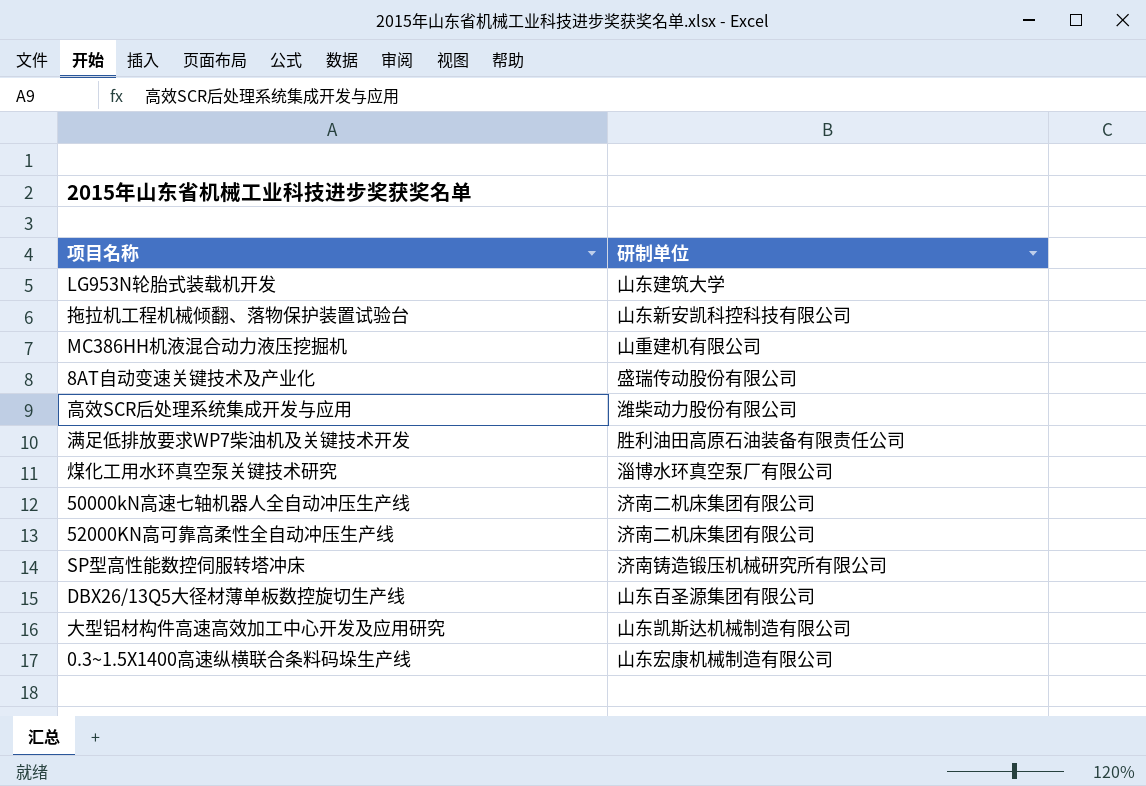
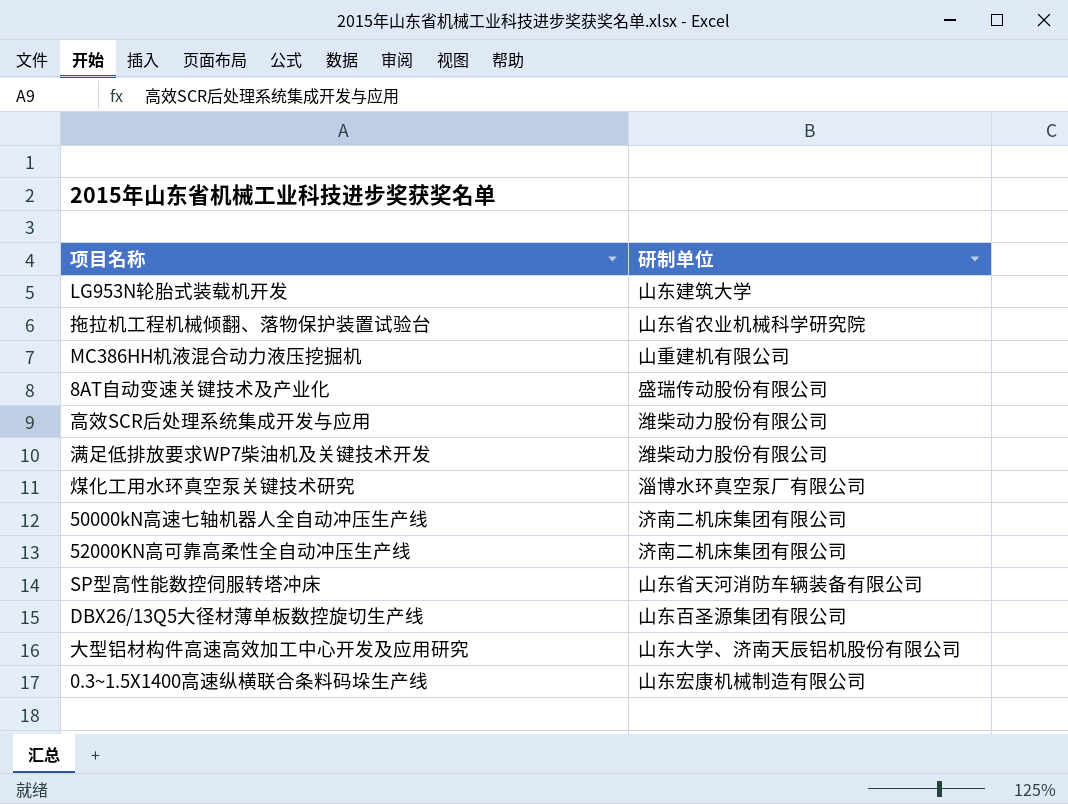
拖拉机工程机械倾翻、落物保护装置试验台 | 研制单位: 山东新安凯科控科技有限公司 -> 山东省农业机械科学研究院
满足低排放要求WP7柴油机及关键技术开发 | 研制单位: 胜利油田高原石油装备有限责任公司 -> 潍柴动力股份有限公司
SP型高性能数控伺服转塔冲床 | 研制单位: 济南铸造锻压机械研究所有限公司 -> 山东省天河消防车辆装备有限公司
大型铝材构件高速高效加工中心开发及应用研究 | 研制单位: 山东凯斯达机械制造有限公司 -> 山东大学、济南天辰铝机股份有限公司

